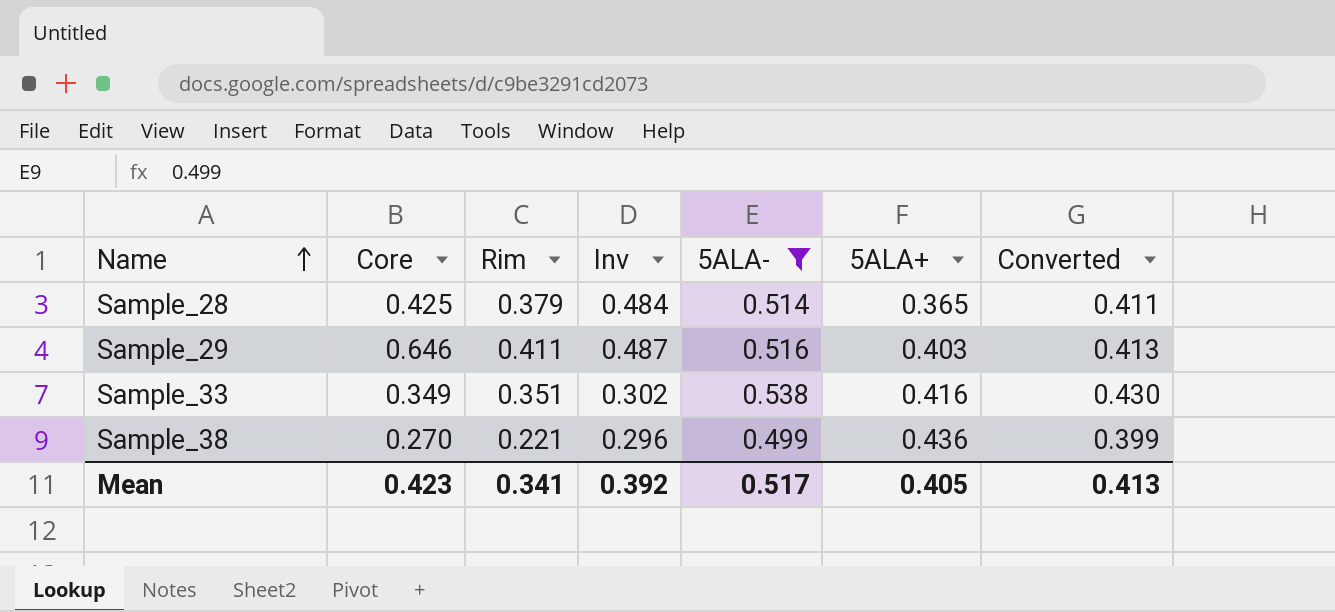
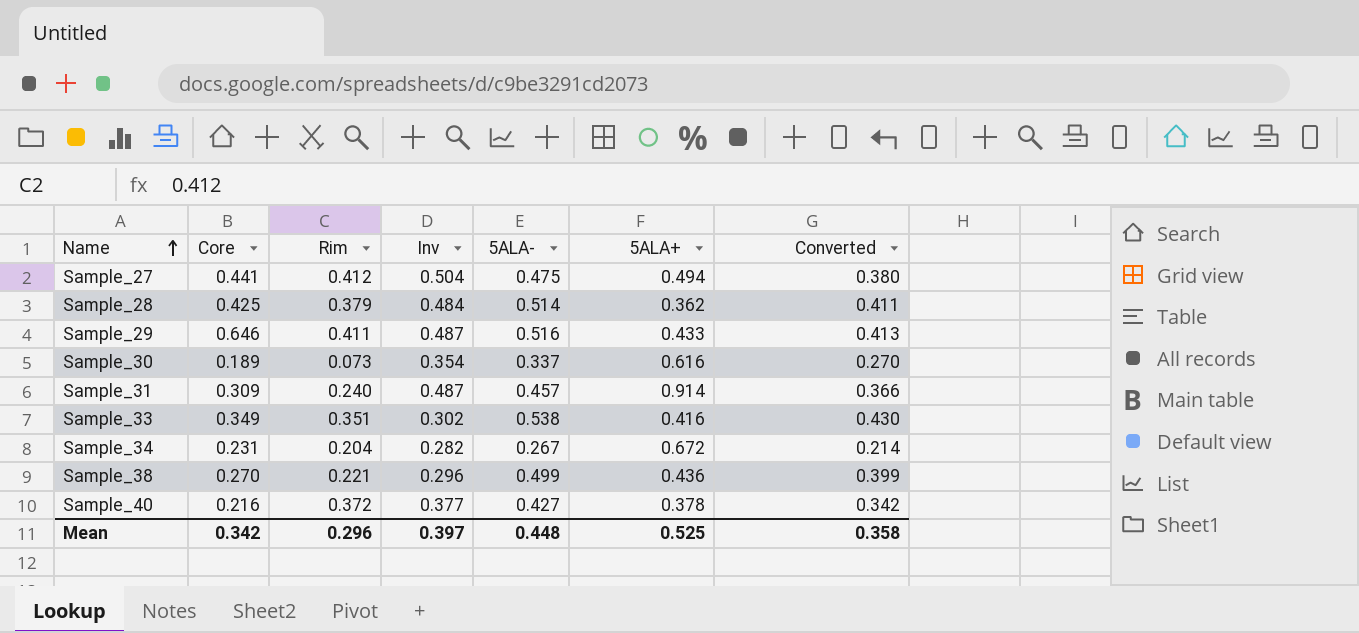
filter: 5ALA- >= 0.499 -> none
Sample_28 | 5ALA+: 0.365 -> 0.362
Sample_29 | 5ALA+: 0.403 -> 0.433
Mean | Core: 0.423 -> 0.342
Mean | Rim: 0.341 -> 0.296
Mean | Inv: 0.392 -> 0.397
Mean | 5ALA-: 0.517 -> 0.448
Mean | 5ALA+: 0.405 -> 0.525
Mean | Converted: 0.413 -> 0.358

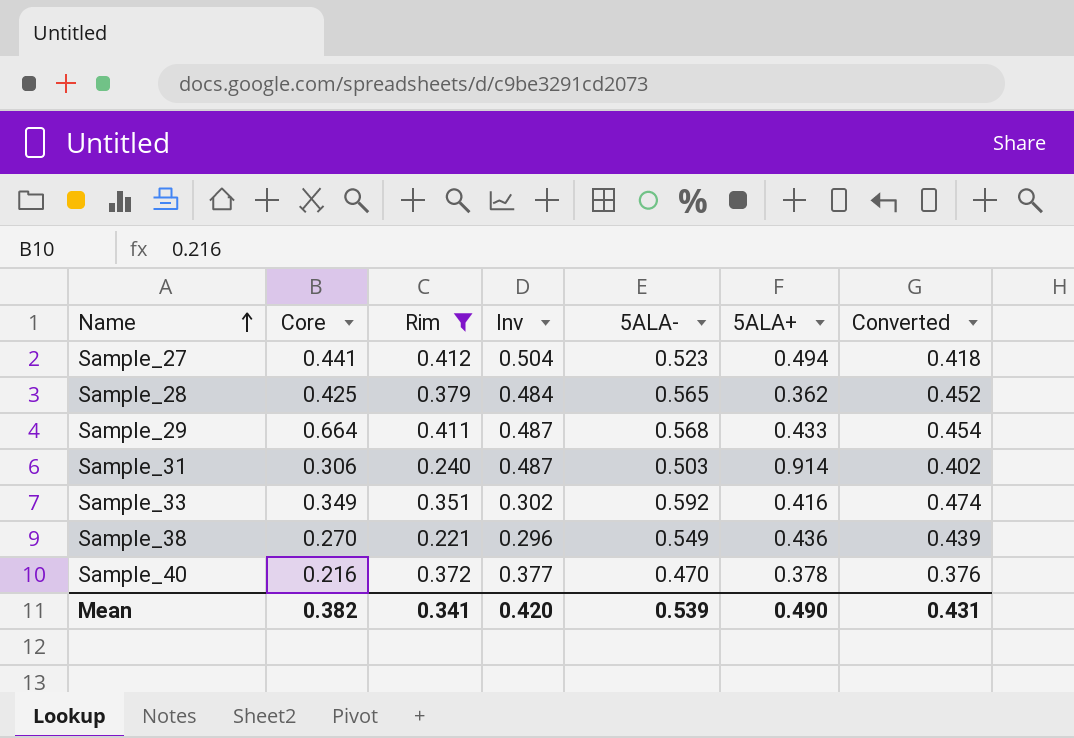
filter: none -> Rim >= 0.221
Sample_27 | 5ALA-: 0.475 -> 0.523
Sample_27 | Converted: 0.380 -> 0.418
Sample_28 | 5ALA-: 0.514 -> 0.565
Sample_28 | Converted: 0.411 -> 0.452
Sample_29 | Core: 0.646 -> 0.664
Sample_29 | 5ALA-: 0.516 -> 0.568
Sample_29 | Converted: 0.413 -> 0.454
Sample_31 | Core: 0.309 -> 0.306
Sample_31 | 5ALA-: 0.457 -> 0.503
Sample_31 | Converted: 0.366 -> 0.402
Sample_33 | 5ALA-: 0.538 -> 0.592
Sample_33 | Converted: 0.430 -> 0.474
Sample_38 | 5ALA-: 0.499 -> 0.549
Sample_38 | Converted: 0.399 -> 0.439
Sample_40 | 5ALA-: 0.427 -> 0.470
Sample_40 | Converted: 0.342 -> 0.376
Mean | Core: 0.342 -> 0.382
Mean | Rim: 0.296 -> 0.341
Mean | Inv: 0.397 -> 0.420
Mean | 5ALA-: 0.448 -> 0.539
Mean | 5ALA+: 0.525 -> 0.490
Mean | Converted: 0.358 -> 0.431

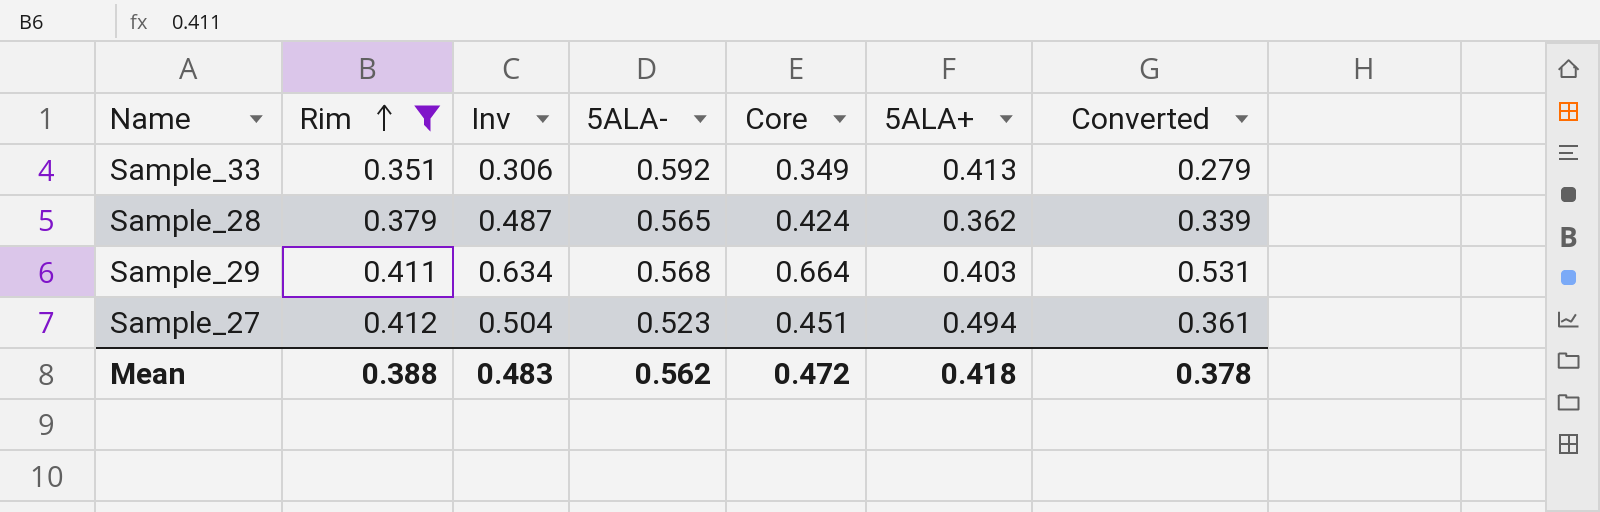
row order: Name ascending -> Rim ascending
column Core | position: 2 -> 5
column Converted | formula: [5ALA-] * 0.8 -> [Core] * 0.8
row Sample_31: 0.306 | 0.240 | 0.487 | 0.503 | 0.914 | 0.402 -> none
row Sample_38: 0.270 | 0.221 | 0.296 | 0.549 | 0.436 | 0.439 -> none
row Sample_40: 0.216 | 0.372 | 0.377 | 0.470 | 0.378 | 0.376 -> none
Sample_33 | Inv: 0.302 -> 0.306
Sample_33 | 5ALA+: 0.416 -> 0.413
Sample_28 | Inv: 0.484 -> 0.487
Sample_28 | Core: 0.425 -> 0.424
Sample_29 | Inv: 0.487 -> 0.634
Sample_29 | 5ALA+: 0.433 -> 0.403
Sample_27 | Core: 0.441 -> 0.451
Mean | Rim: 0.341 -> 0.388
Mean | Inv: 0.420 -> 0.483
Mean | 5ALA-: 0.539 -> 0.562
Mean | Core: 0.382 -> 0.472
Mean | 5ALA+: 0.490 -> 0.418
Mean | Converted: 0.431 -> 0.378

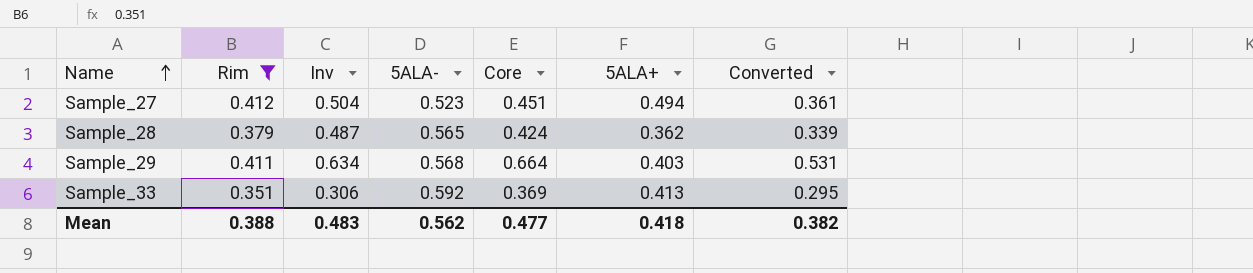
row order: Rim ascending -> Name ascending
Sample_33 | Core: 0.349 -> 0.369
Sample_33 | Converted: 0.279 -> 0.295
Mean | Core: 0.472 -> 0.477
Mean | Converted: 0.378 -> 0.382

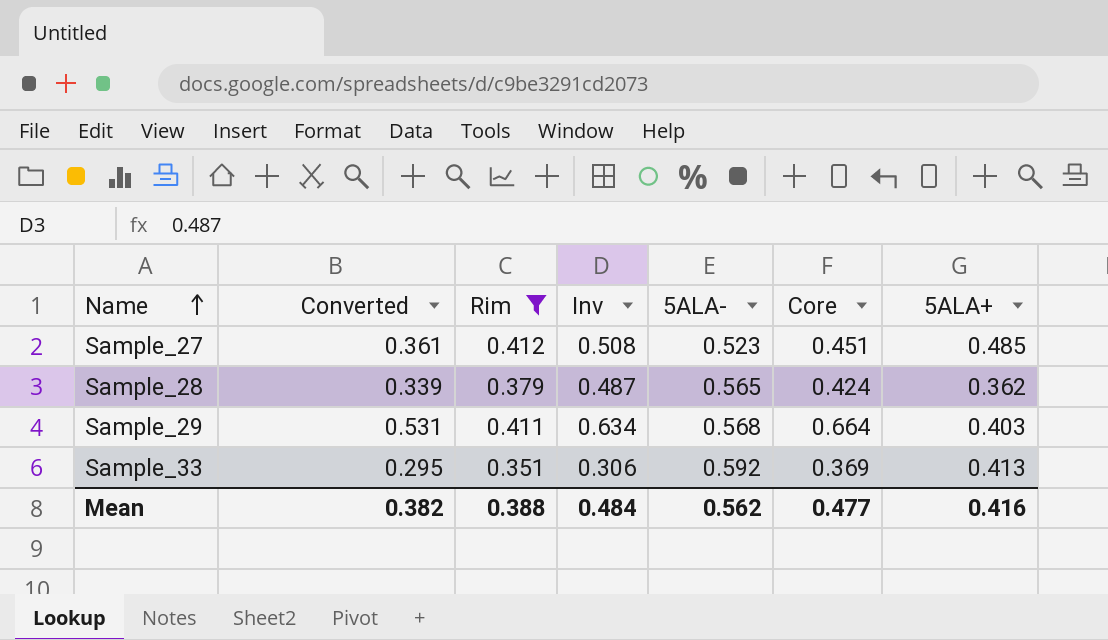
column Converted | position: 7 -> 2
Sample_27 | Inv: 0.504 -> 0.508
Sample_27 | 5ALA+: 0.494 -> 0.485
Mean | Inv: 0.483 -> 0.484
Mean | 5ALA+: 0.418 -> 0.416

